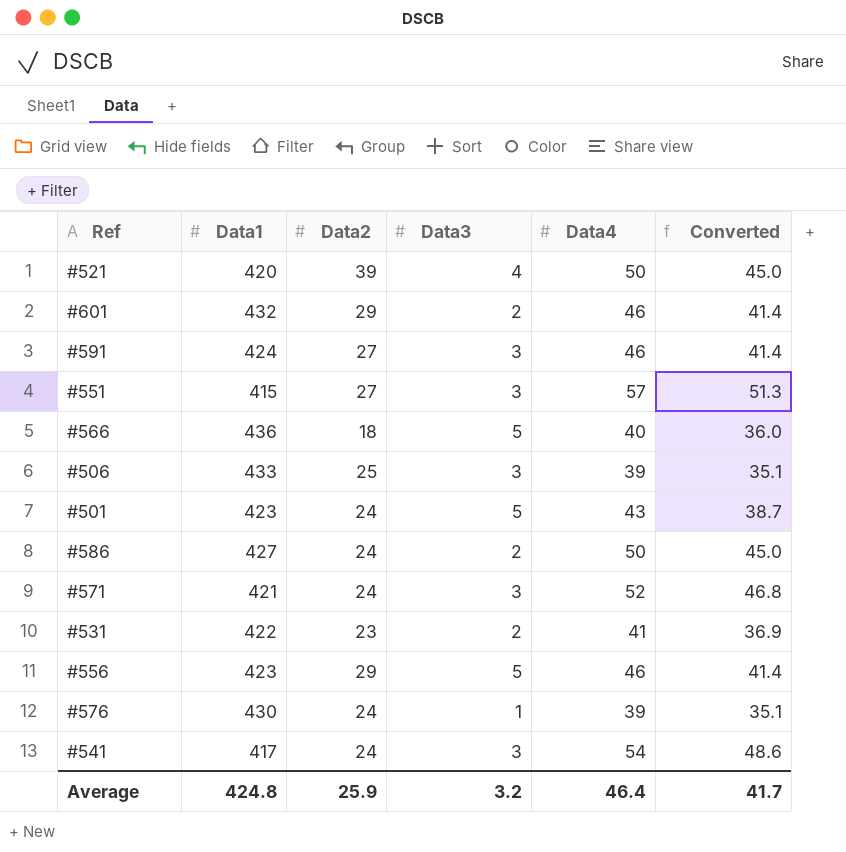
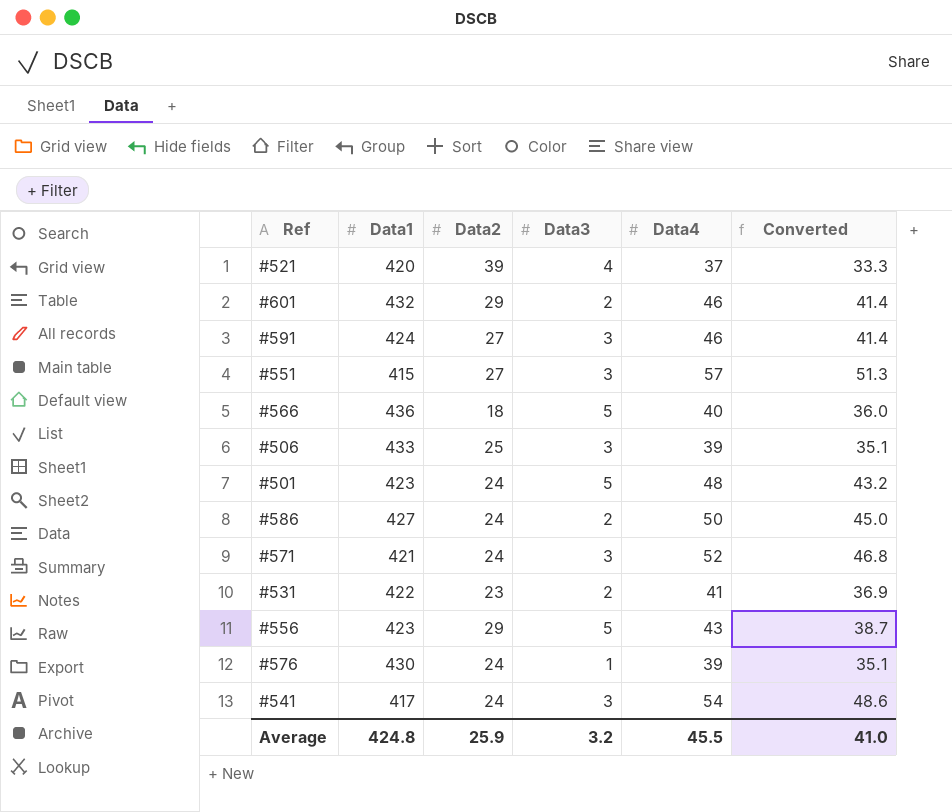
#521 | Data4: 50 -> 37
#521 | Converted: 45.0 -> 33.3
#501 | Data4: 43 -> 48
#501 | Converted: 38.7 -> 43.2
#556 | Data4: 46 -> 43
#556 | Converted: 41.4 -> 38.7
Average | Data4: 46.4 -> 45.5
Average | Converted: 41.7 -> 41.0

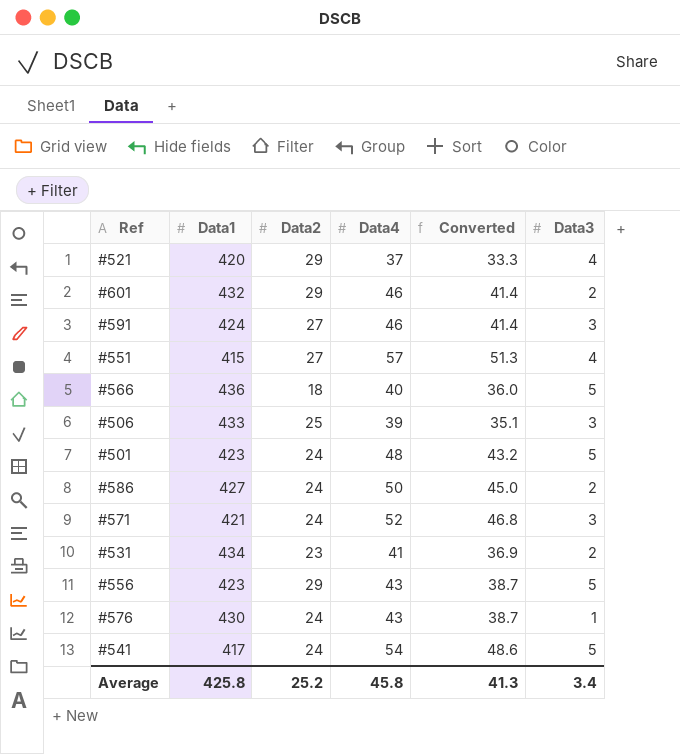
column Data3 | position: 4 -> 6
#521 | Data2: 39 -> 29
#551 | Data3: 3 -> 4
#531 | Data1: 422 -> 434
#576 | Data4: 39 -> 43
#576 | Converted: 35.1 -> 38.7
#541 | Data3: 3 -> 5
Average | Data1: 424.8 -> 425.8
Average | Data2: 25.9 -> 25.2
Average | Data4: 45.5 -> 45.8
Average | Converted: 41.0 -> 41.3
Average | Data3: 3.2 -> 3.4

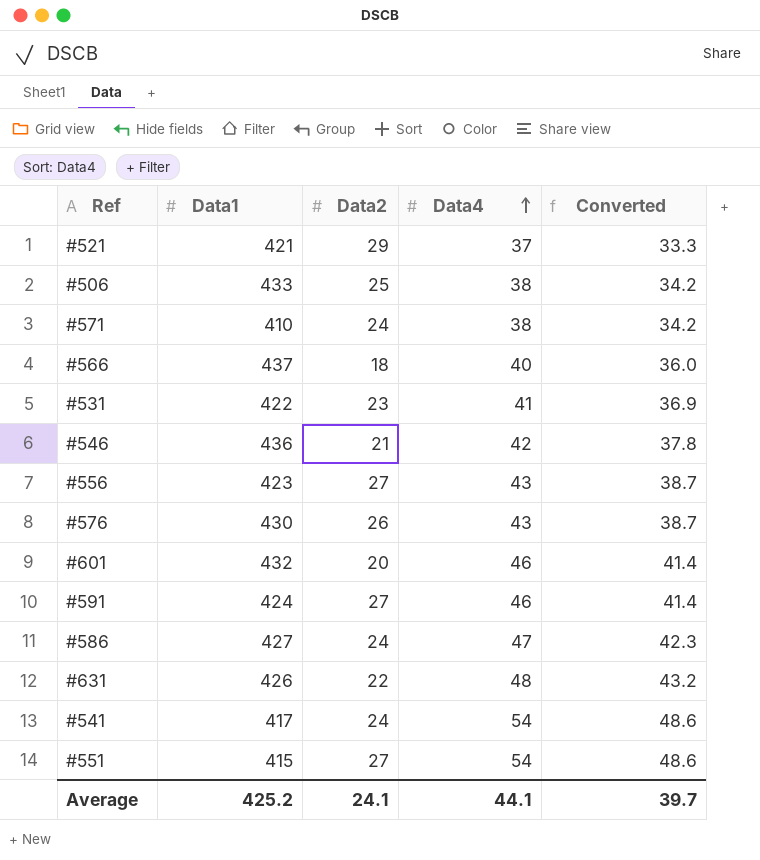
row order: none -> Data4 ascending
column Data3 | position: 6 -> none
row #501: 423 | 24 | 48 | 43.2 | 5 -> none
#521 | Data1: 420 -> 421
#506 | Data4: 39 -> 38
#506 | Converted: 35.1 -> 34.2
#571 | Data1: 421 -> 410
#571 | Data4: 52 -> 38
#571 | Converted: 46.8 -> 34.2
#566 | Data1: 436 -> 437
#531 | Data1: 434 -> 422
row #546: none -> 436 | 21 | 42 | 37.8
#556 | Data2: 29 -> 27
#576 | Data2: 24 -> 26
#601 | Data2: 29 -> 20
#586 | Data4: 50 -> 47
#586 | Converted: 45.0 -> 42.3
row #631: none -> 426 | 22 | 48 | 43.2
#551 | Data4: 57 -> 54
#551 | Converted: 51.3 -> 48.6
Average | Data1: 425.8 -> 425.2
Average | Data2: 25.2 -> 24.1
Average | Data4: 45.8 -> 44.1
Average | Converted: 41.3 -> 39.7

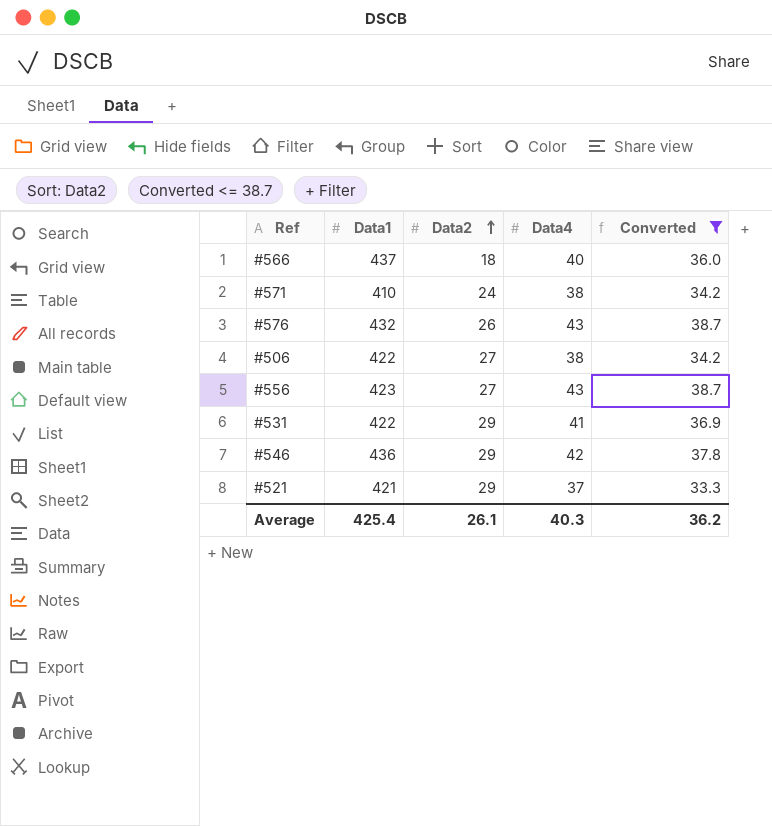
filter: none -> Converted <= 38.7
row order: Data4 ascending -> Data2 ascending
#576 | Data1: 430 -> 432
#506 | Data1: 433 -> 422
#506 | Data2: 25 -> 27
#531 | Data2: 23 -> 29
#546 | Data2: 21 -> 29
Average | Data1: 425.2 -> 425.4
Average | Data2: 24.1 -> 26.1
Average | Data4: 44.1 -> 40.3
Average | Converted: 39.7 -> 36.2

